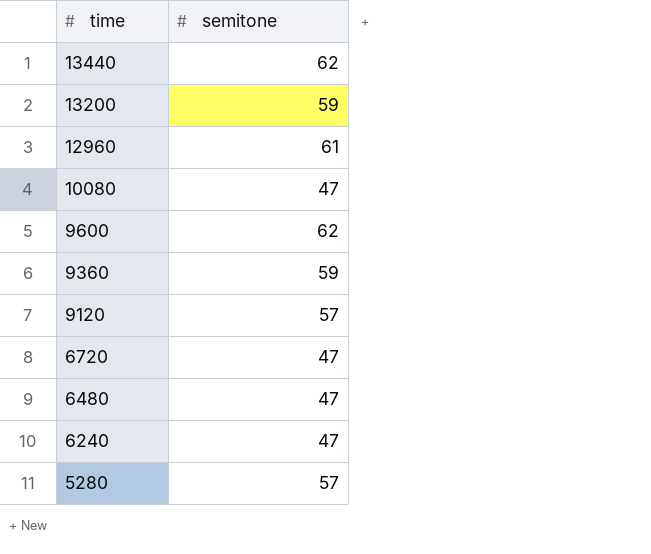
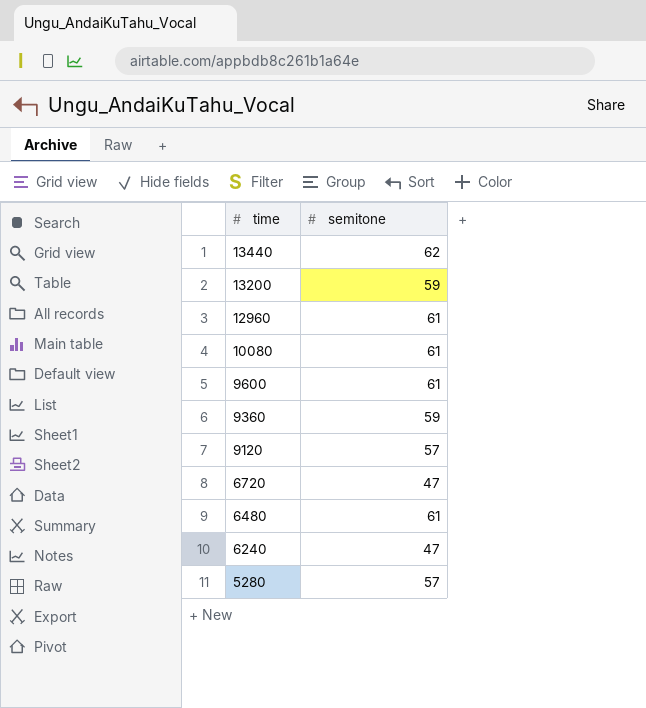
10080 | semitone: 47 -> 61
9600 | semitone: 62 -> 61
6480 | semitone: 47 -> 61

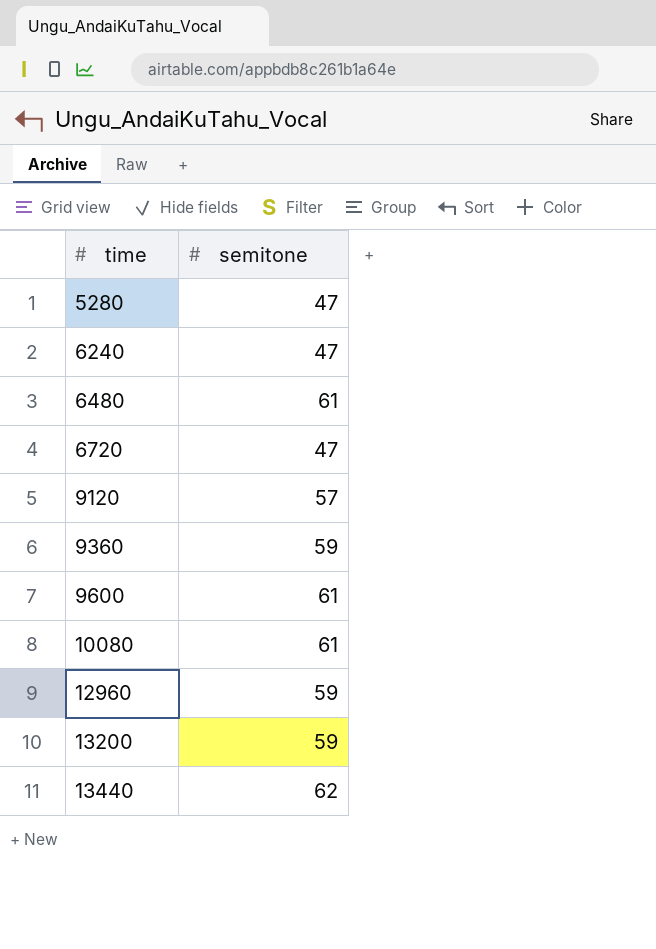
row order: time descending -> time ascending
5280 | semitone: 57 -> 47
12960 | semitone: 61 -> 59

